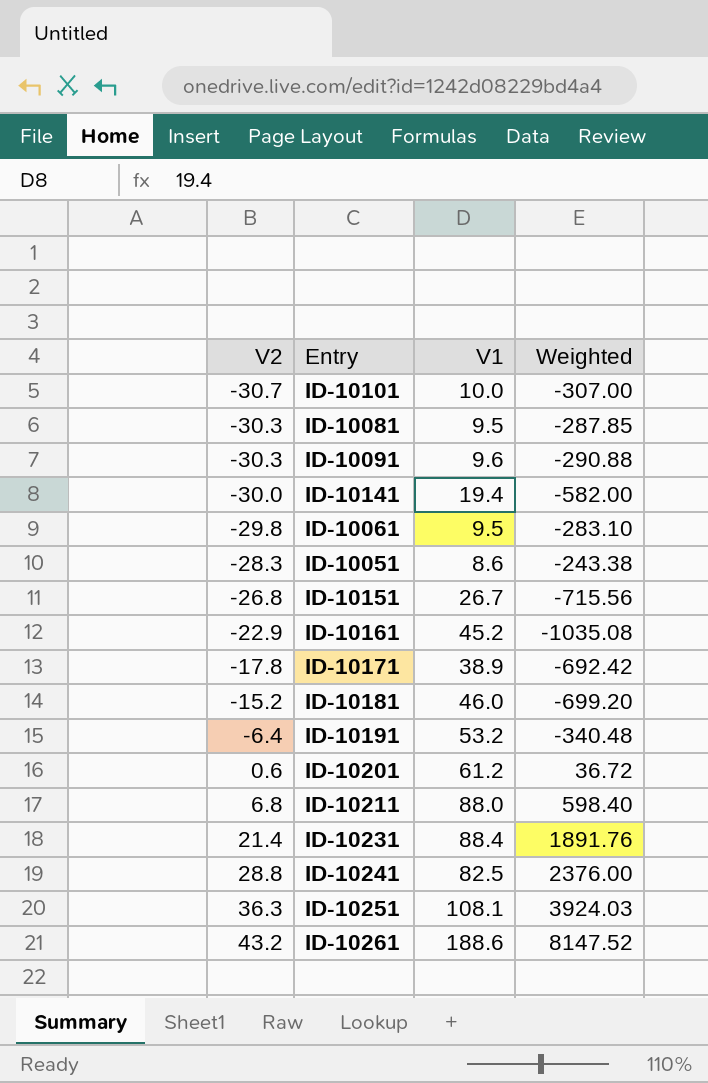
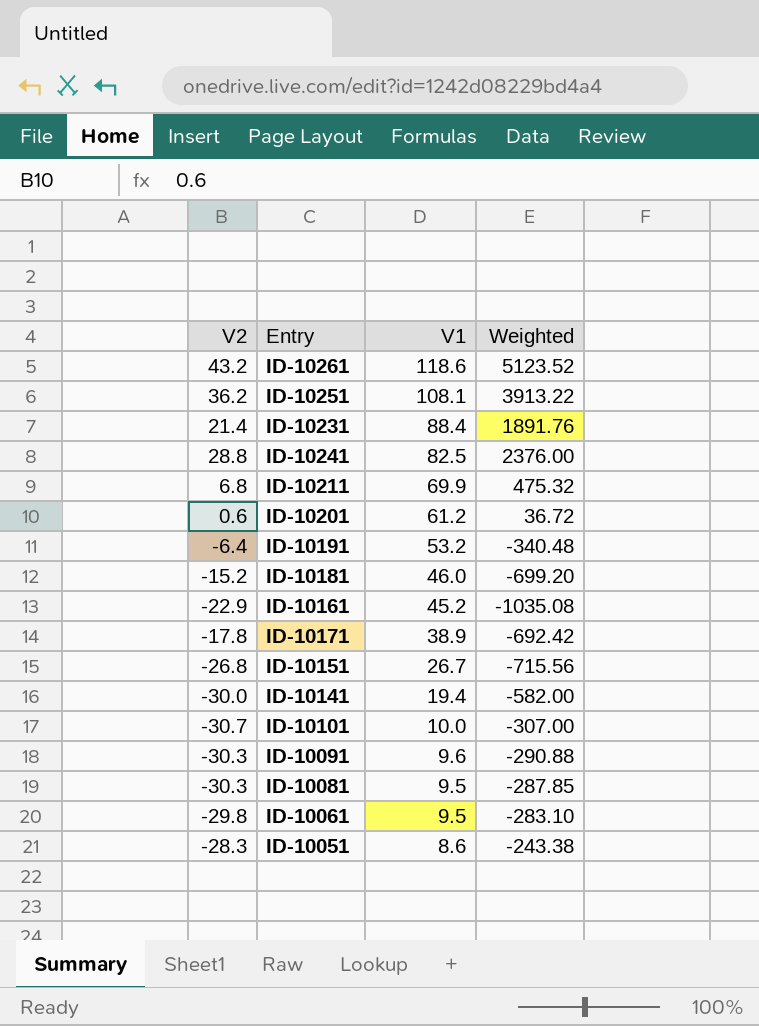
row order: V2 ascending -> V1 descending
ID-10261 | V1: 188.6 -> 118.6
ID-10261 | Weighted: 8147.52 -> 5123.52
ID-10251 | V2: 36.3 -> 36.2
ID-10251 | Weighted: 3924.03 -> 3913.22
ID-10211 | V1: 88.0 -> 69.9
ID-10211 | Weighted: 598.40 -> 475.32

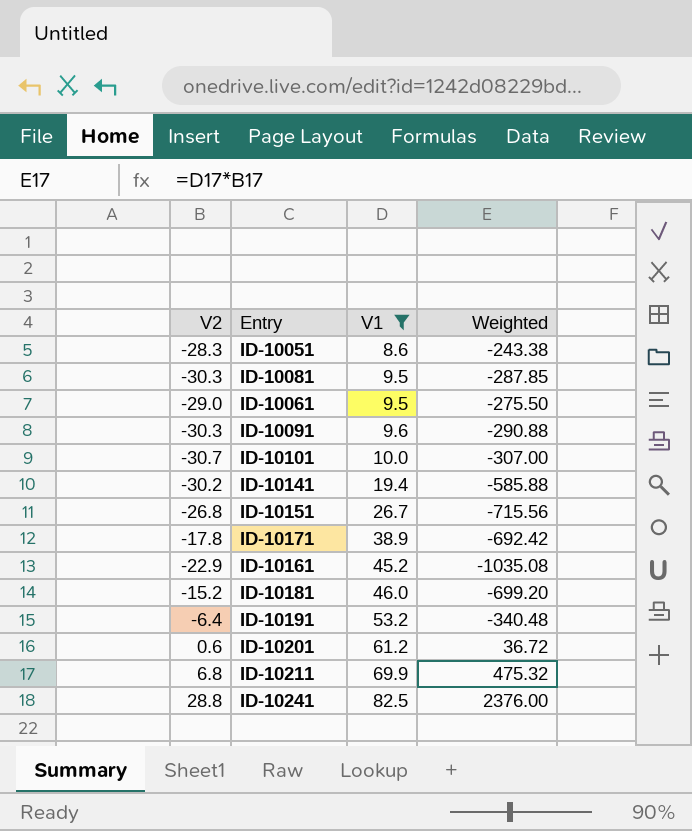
filter: none -> V1 <= 82.5
row order: V1 descending -> V1 ascending
ID-10061 | V2: -29.8 -> -29.0
ID-10061 | Weighted: -283.10 -> -275.50
ID-10141 | V2: -30.0 -> -30.2
ID-10141 | Weighted: -582.00 -> -585.88

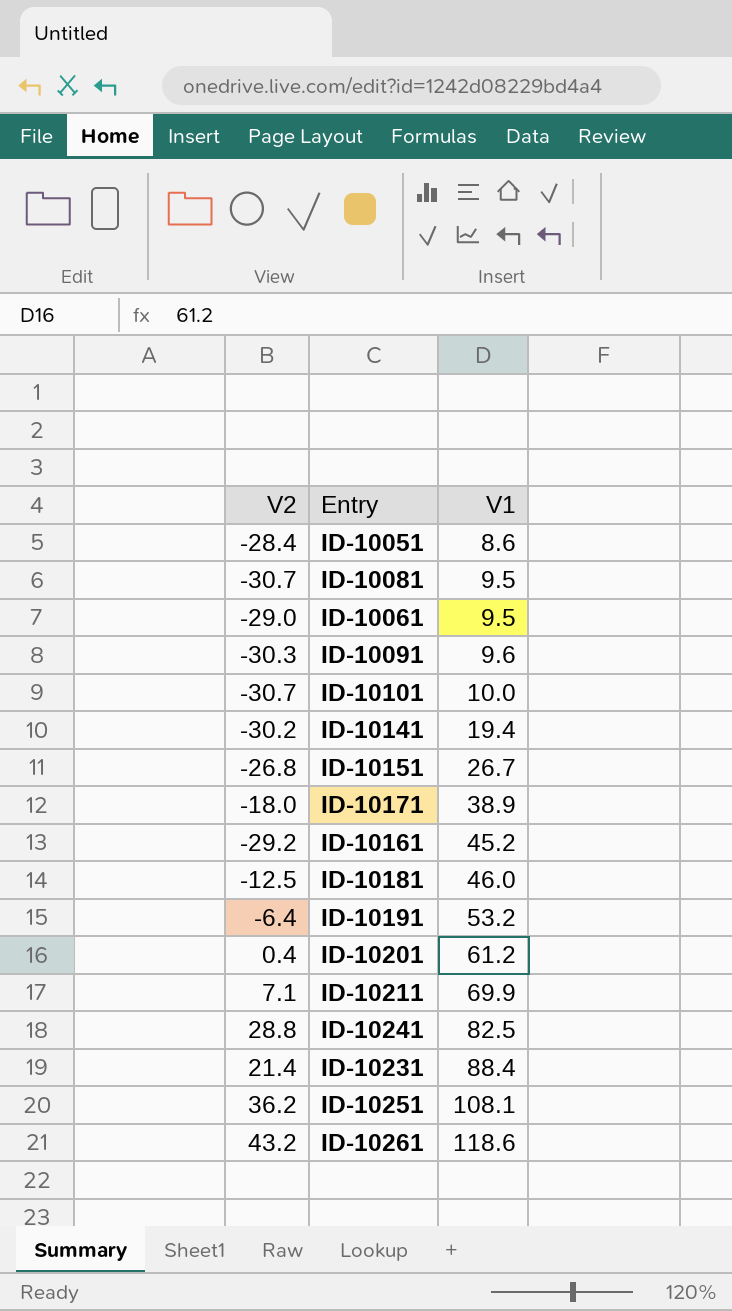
filter: V1 <= 82.5 -> none
column Weighted | formula: [V2] * [V1] -> none
ID-10051 | V2: -28.3 -> -28.4
ID-10081 | V2: -30.3 -> -30.7
ID-10171 | V2: -17.8 -> -18.0
ID-10161 | V2: -22.9 -> -29.2
ID-10181 | V2: -15.2 -> -12.5
ID-10201 | V2: 0.6 -> 0.4
ID-10211 | V2: 6.8 -> 7.1

